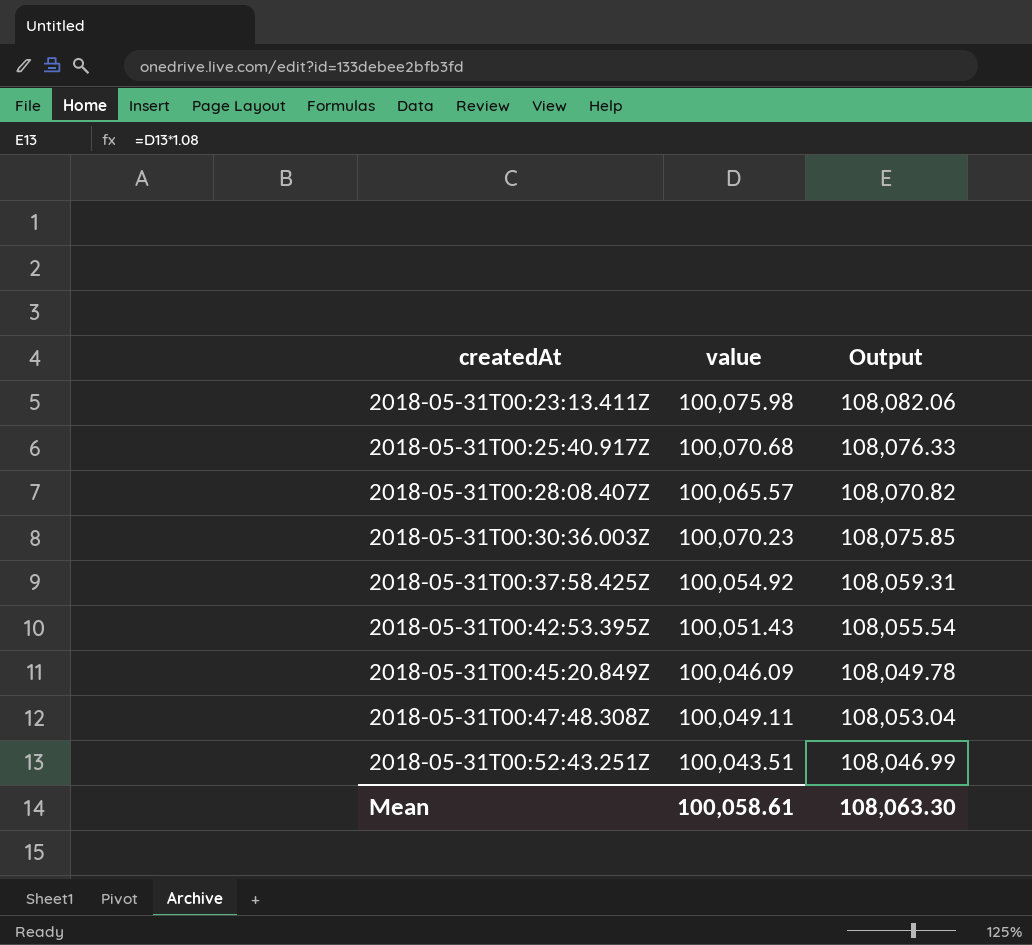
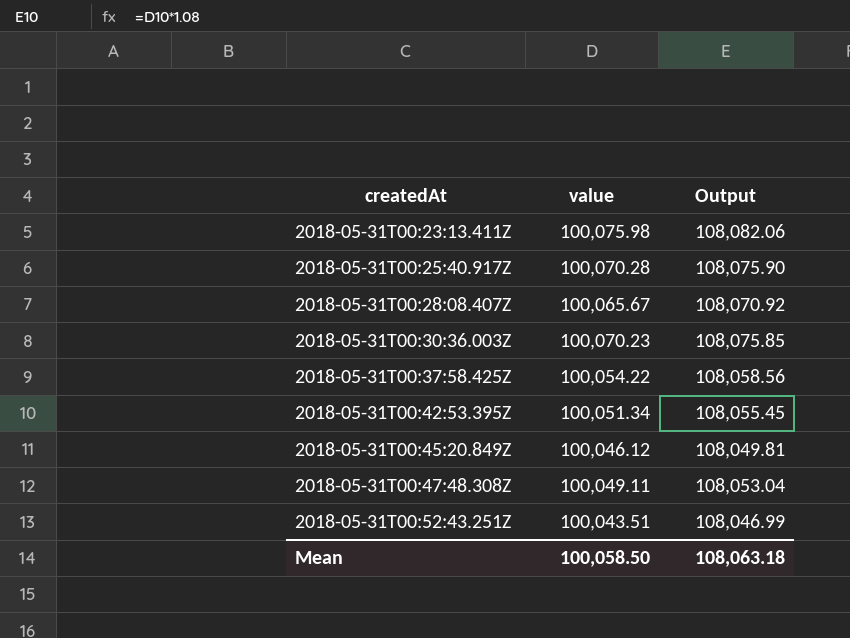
2018-05-31T00:25:40.917Z | value: 100,070.68 -> 100,070.28
2018-05-31T00:25:40.917Z | Output: 108,076.33 -> 108,075.90
2018-05-31T00:28:08.407Z | value: 100,065.57 -> 100,065.67
2018-05-31T00:28:08.407Z | Output: 108,070.82 -> 108,070.92
2018-05-31T00:37:58.425Z | value: 100,054.92 -> 100,054.22
2018-05-31T00:37:58.425Z | Output: 108,059.31 -> 108,058.56
2018-05-31T00:42:53.395Z | value: 100,051.43 -> 100,051.34
2018-05-31T00:42:53.395Z | Output: 108,055.54 -> 108,055.45
2018-05-31T00:45:20.849Z | value: 100,046.09 -> 100,046.12
2018-05-31T00:45:20.849Z | Output: 108,049.78 -> 108,049.81
Mean | value: 100,058.61 -> 100,058.50
Mean | Output: 108,063.30 -> 108,063.18

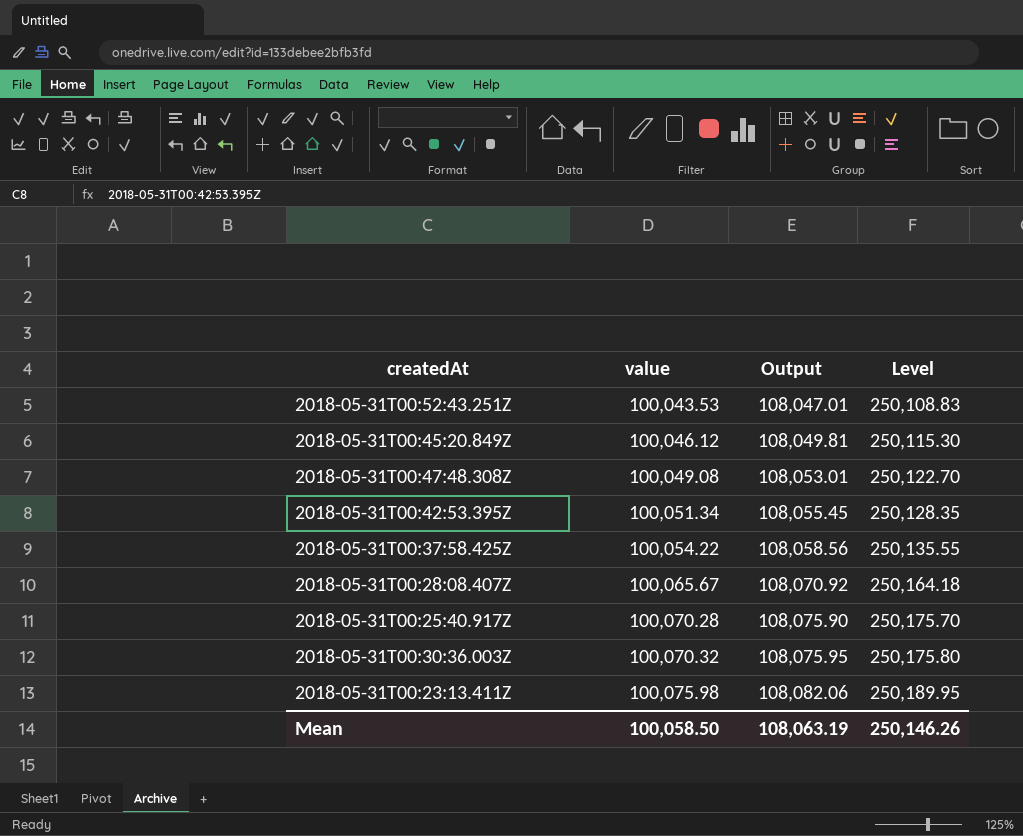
row order: createdAt ascending -> value ascending
column Level | formula: none -> [value] * 2.5
2018-05-31T00:52:43.251Z | value: 100,043.51 -> 100,043.53
2018-05-31T00:52:43.251Z | Output: 108,046.99 -> 108,047.01
2018-05-31T00:47:48.308Z | value: 100,049.11 -> 100,049.08
2018-05-31T00:47:48.308Z | Output: 108,053.04 -> 108,053.01
2018-05-31T00:30:36.003Z | value: 100,070.23 -> 100,070.32
2018-05-31T00:30:36.003Z | Output: 108,075.85 -> 108,075.95
Mean | Output: 108,063.18 -> 108,063.19

